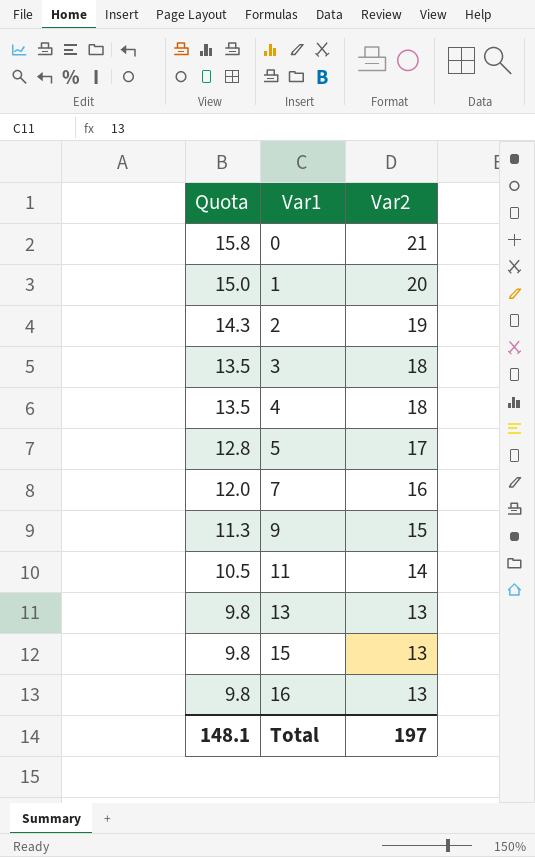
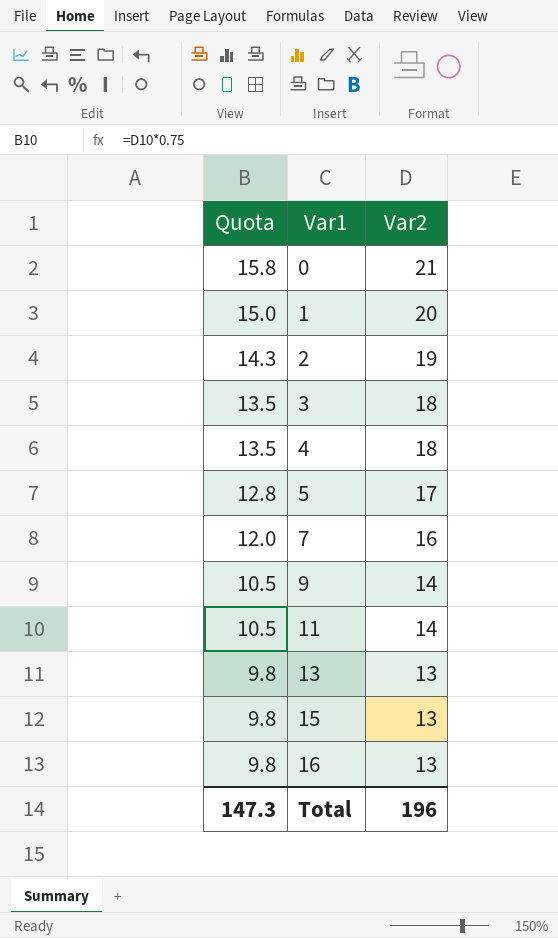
9 | Quota: 11.3 -> 10.5
9 | Var2: 15 -> 14
Total | Quota: 148.1 -> 147.3
Total | Var2: 197 -> 196

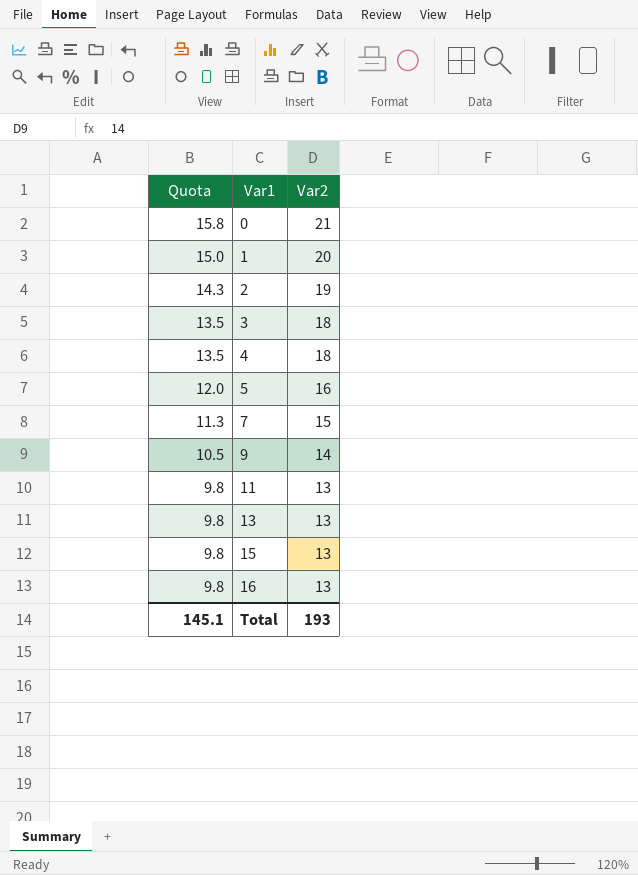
5 | Quota: 12.8 -> 12.0
5 | Var2: 17 -> 16
7 | Quota: 12.0 -> 11.3
7 | Var2: 16 -> 15
11 | Quota: 10.5 -> 9.8
11 | Var2: 14 -> 13
Total | Quota: 147.3 -> 145.1
Total | Var2: 196 -> 193

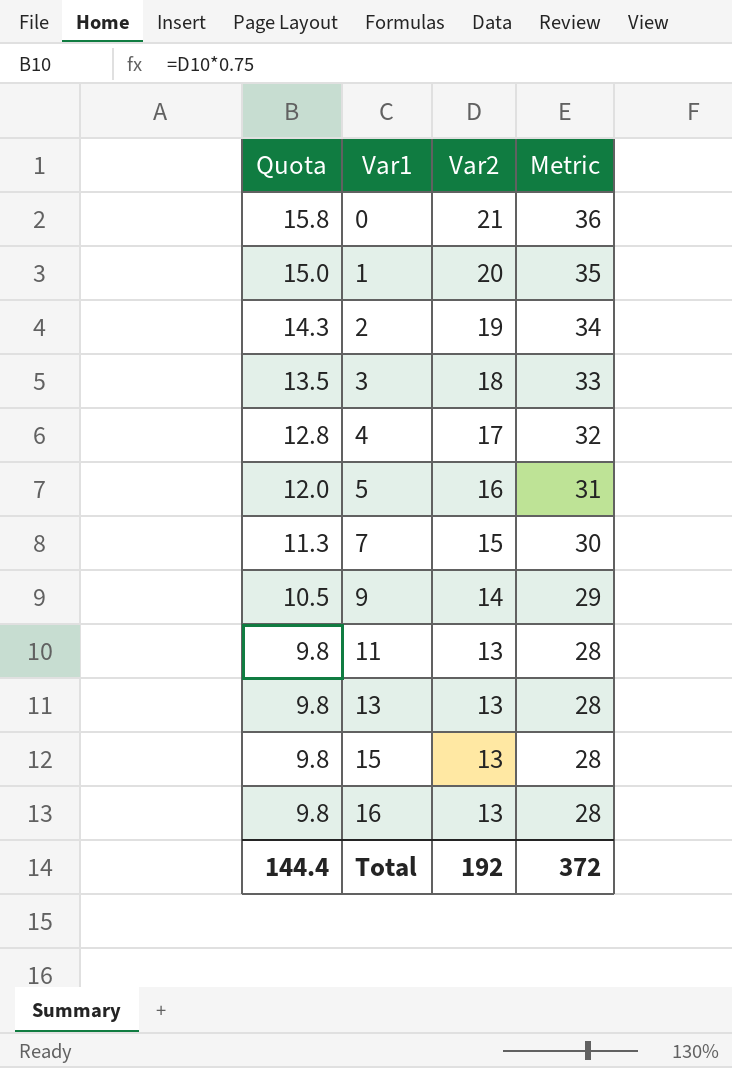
column Metric | formula: none -> [Var2] + 15
4 | Quota: 13.5 -> 12.8
4 | Var2: 18 -> 17
Total | Quota: 145.1 -> 144.4
Total | Var2: 193 -> 192

